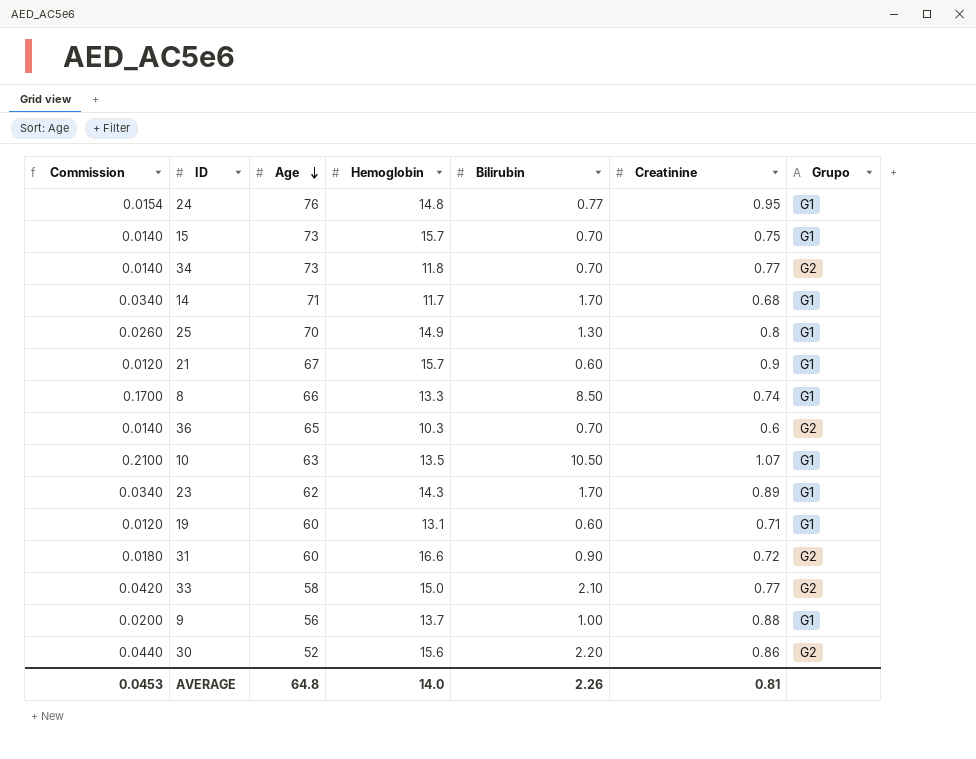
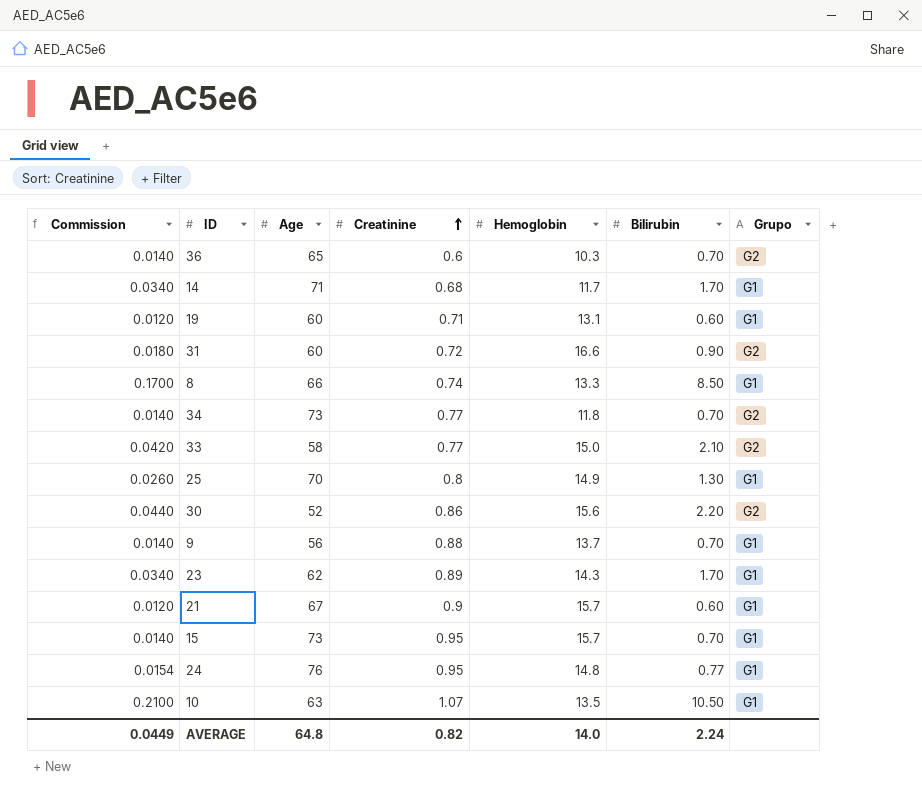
row order: Age descending -> Creatinine ascending
column Creatinine | position: 6 -> 4
9 | Commission: 0.0200 -> 0.0140
9 | Bilirubin: 1.00 -> 0.70
15 | Creatinine: 0.75 -> 0.95
AVERAGE | Commission: 0.0453 -> 0.0449
AVERAGE | Creatinine: 0.81 -> 0.82
AVERAGE | Bilirubin: 2.26 -> 2.24

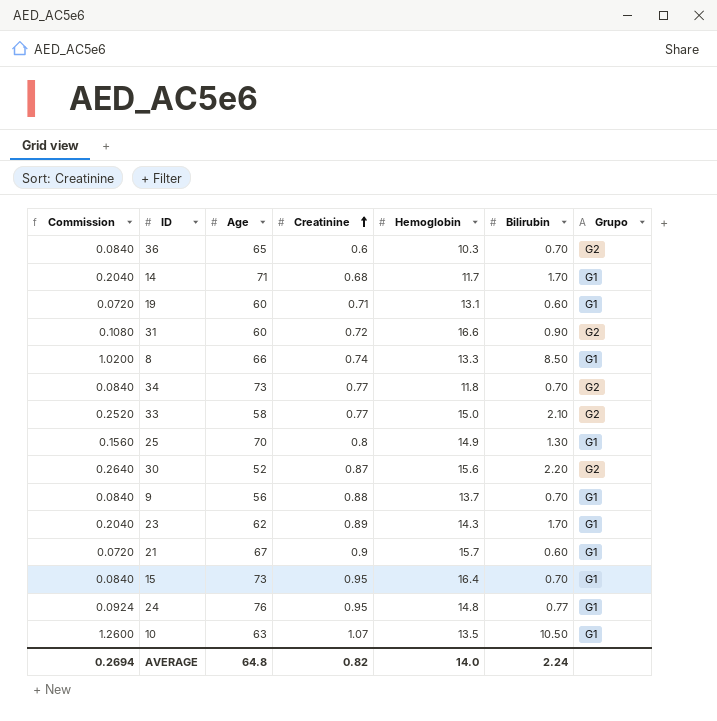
column Commission | formula: [Bilirubin] * 0.02 -> [Bilirubin] * 0.12
30 | Creatinine: 0.86 -> 0.87
15 | Hemoglobin: 15.7 -> 16.4
AVERAGE | Commission: 0.0449 -> 0.2694

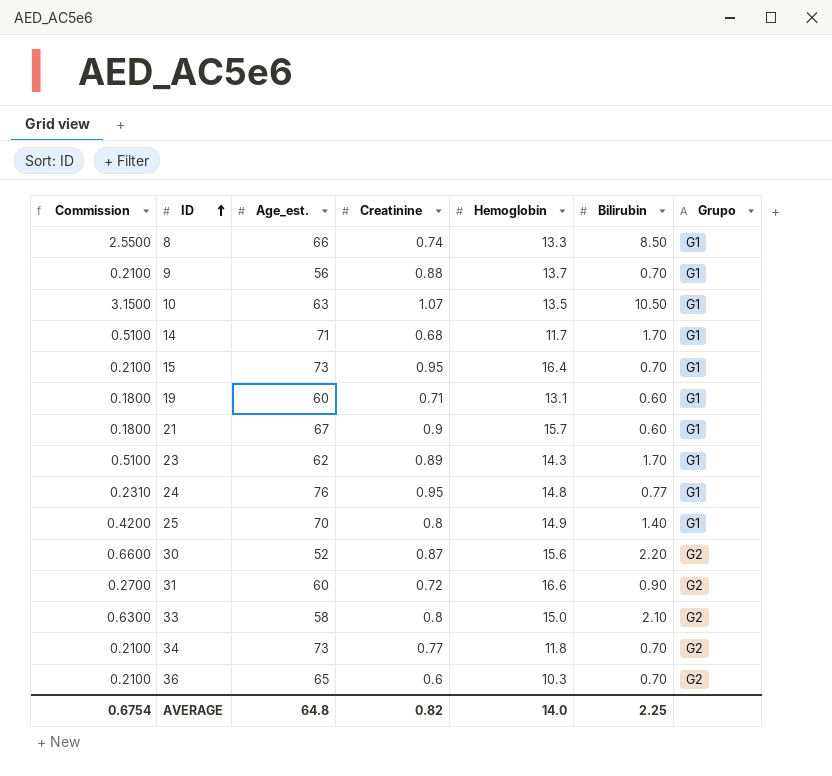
row order: Creatinine ascending -> ID ascending
column Commission | formula: [Bilirubin] * 0.12 -> [Bilirubin] * 0.3
column name: Age -> Age_est.
25 | Bilirubin: 1.30 -> 1.40
33 | Creatinine: 0.77 -> 0.8
AVERAGE | Commission: 0.2694 -> 0.6754
AVERAGE | Bilirubin: 2.24 -> 2.25

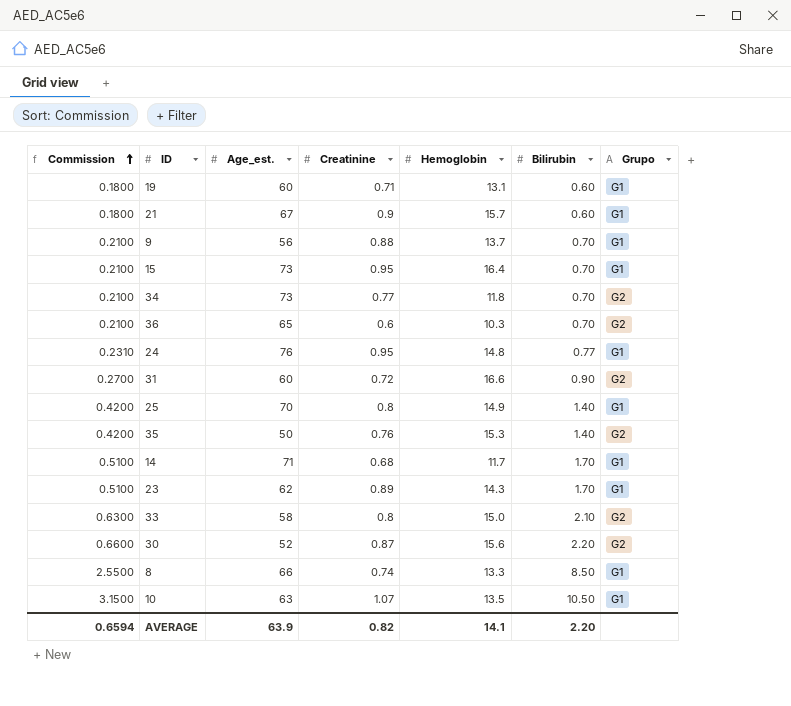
row order: ID ascending -> Commission ascending
row 35: none -> 0.4200 | 50 | 0.76 | 15.3 | 1.40 | G2
AVERAGE | Commission: 0.6754 -> 0.6594
AVERAGE | Age_est.: 64.8 -> 63.9
AVERAGE | Hemoglobin: 14.0 -> 14.1
AVERAGE | Bilirubin: 2.25 -> 2.20

